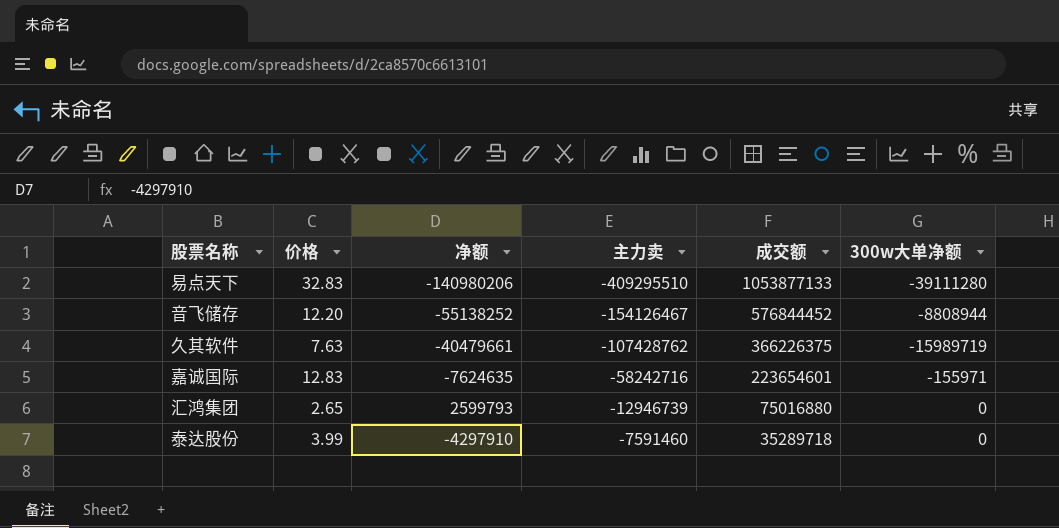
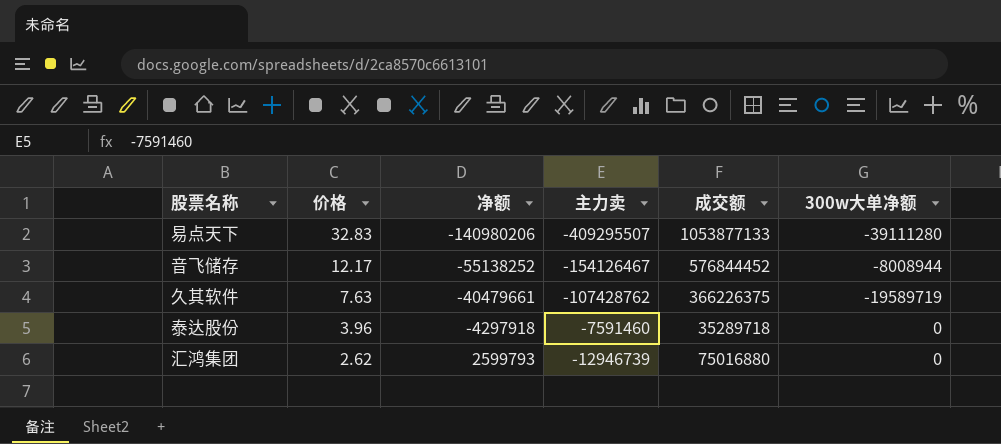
row order: 主力卖 ascending -> 价格 descending
row 嘉诚国际: 12.83 | -7624635 | -58242716 | 223654601 | -155971 -> none
易点天下 | 主力卖: -409295510 -> -409295507
音飞储存 | 价格: 12.20 -> 12.17
音飞储存 | 300w大单净额: -8808944 -> -8008944
久其软件 | 300w大单净额: -15989719 -> -19589719
泰达股份 | 价格: 3.99 -> 3.96
泰达股份 | 净额: -4297910 -> -4297918
汇鸿集团 | 价格: 2.65 -> 2.62

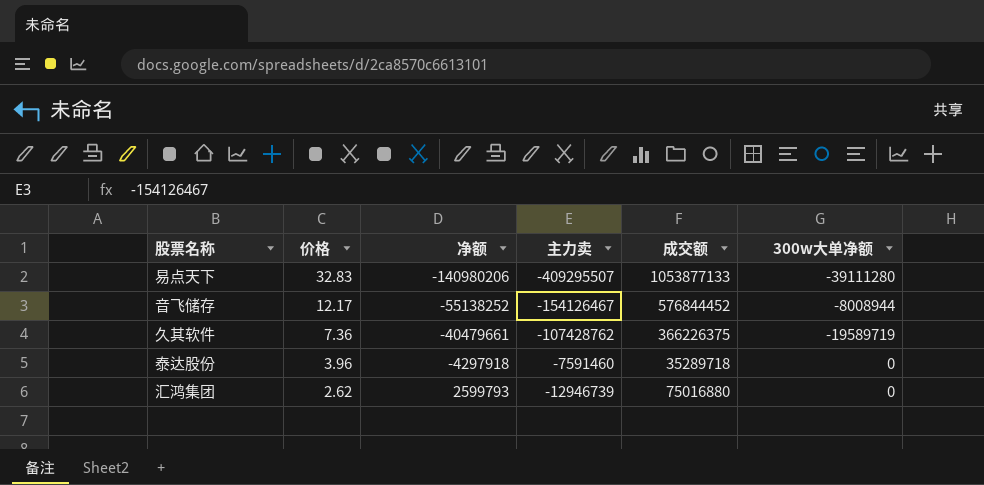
久其软件 | 价格: 7.63 -> 7.36

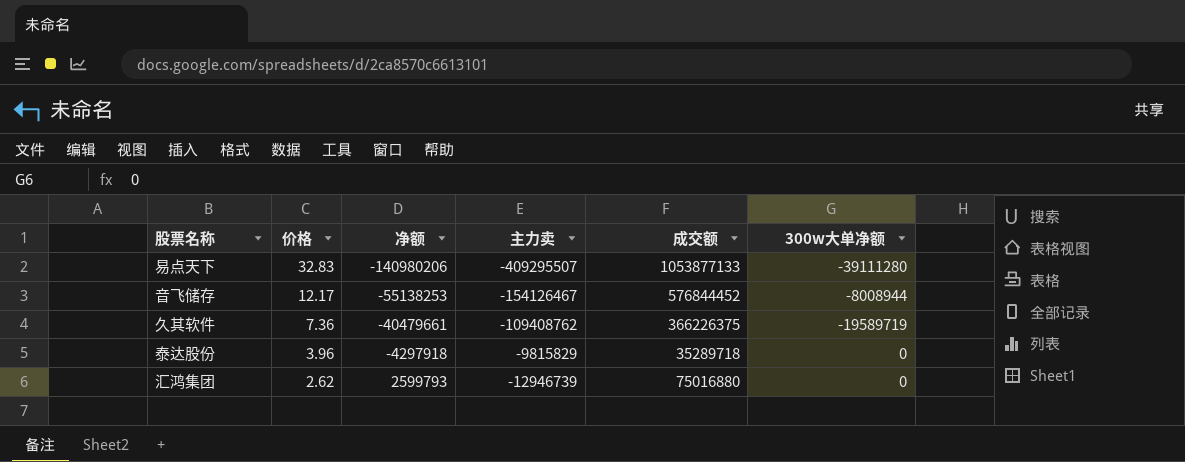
音飞储存 | 净额: -55138252 -> -55138253
久其软件 | 主力卖: -107428762 -> -109408762
泰达股份 | 主力卖: -7591460 -> -9815829

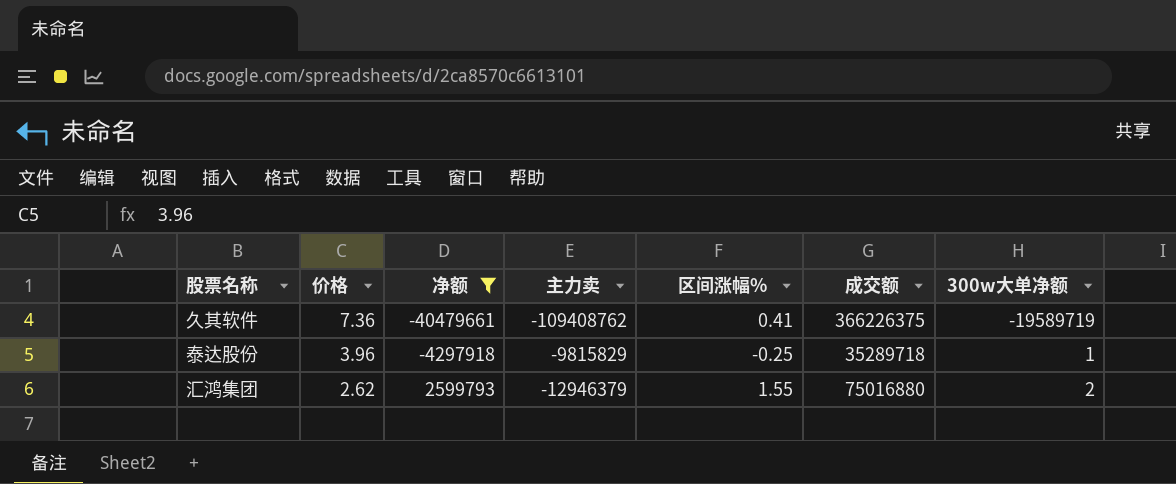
filter: none -> 净额 >= -40479661
column 区间涨幅% | position: none -> 5
泰达股份 | 300w大单净额: 0 -> 1
汇鸿集团 | 主力卖: -12946739 -> -12946379
汇鸿集团 | 300w大单净额: 0 -> 2

